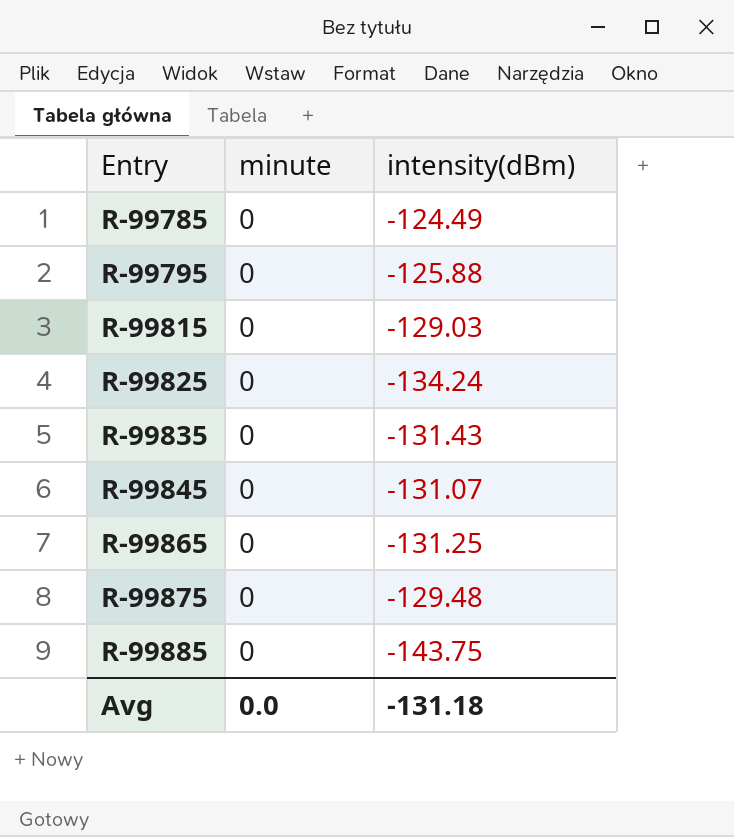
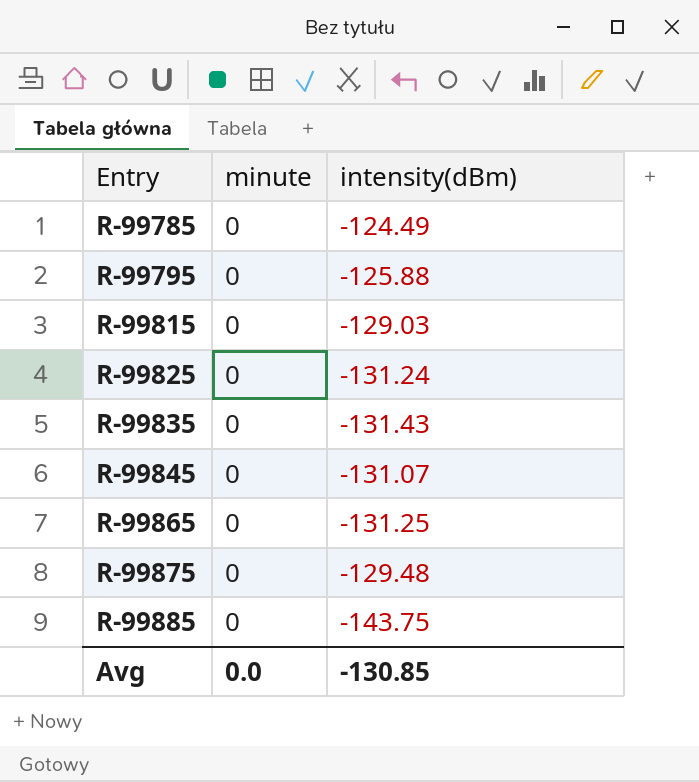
R-99825 | intensity(dBm): -134.24 -> -131.24
Avg | intensity(dBm): -131.18 -> -130.85

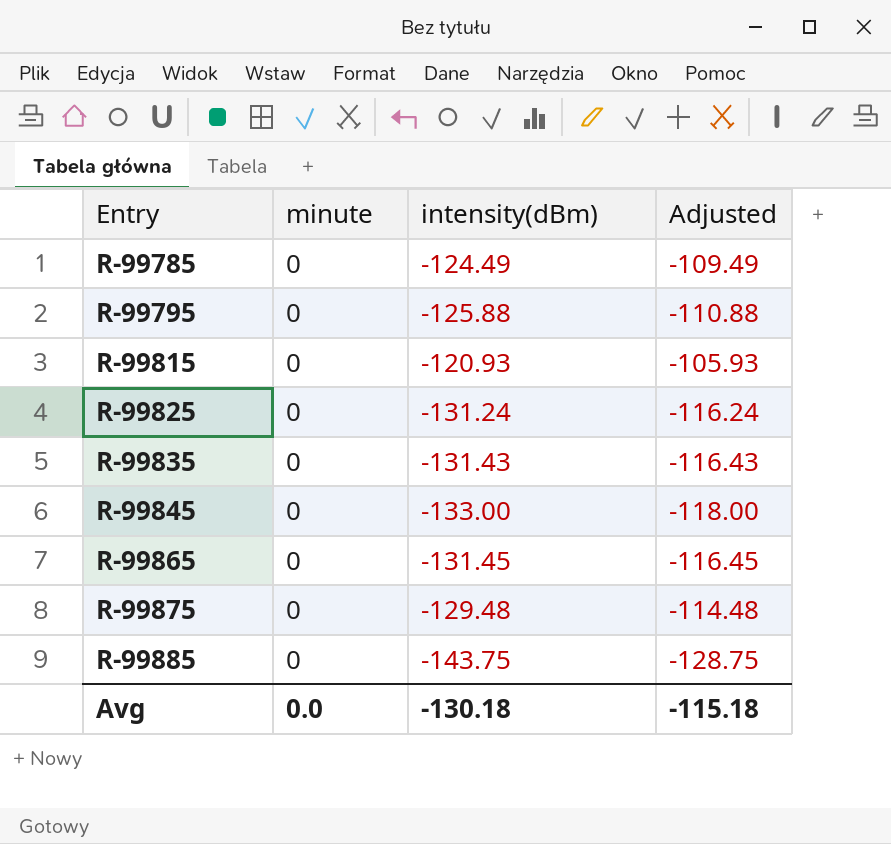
column Adjusted | formula: none -> [intensity(dBm)] + 15
R-99815 | intensity(dBm): -129.03 -> -120.93
R-99845 | intensity(dBm): -131.07 -> -133.00
R-99865 | intensity(dBm): -131.25 -> -131.45
Avg | intensity(dBm): -130.85 -> -130.18

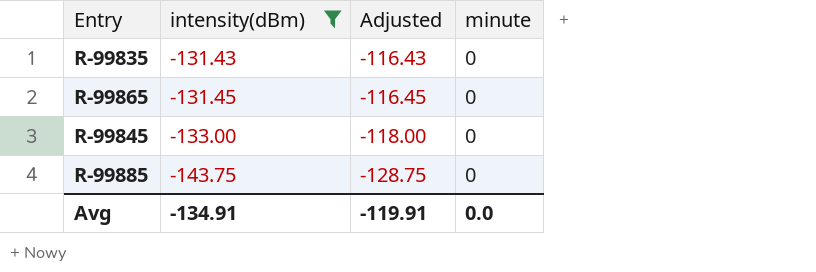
filter: none -> intensity(dBm) <= -131.43
row order: Entry ascending -> intensity(dBm) descending
column minute | position: 2 -> 4
Avg | intensity(dBm): -130.18 -> -134.91
Avg | Adjusted: -115.18 -> -119.91

